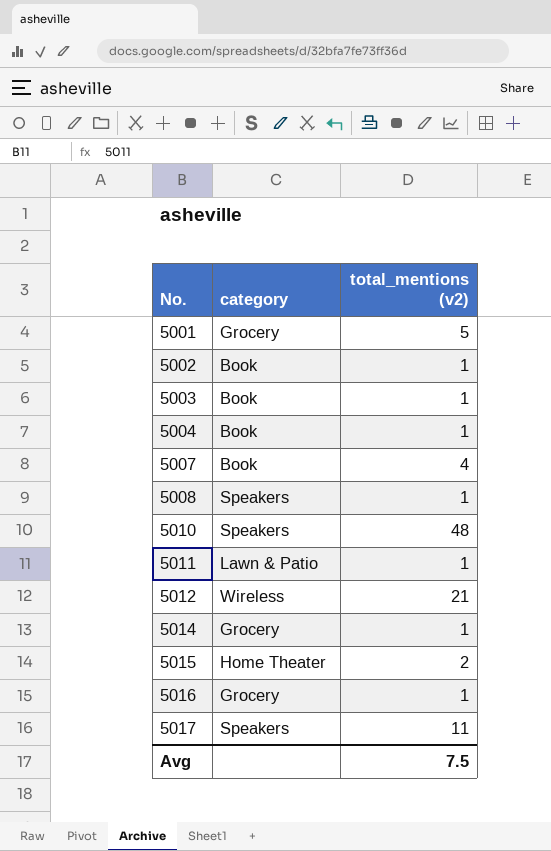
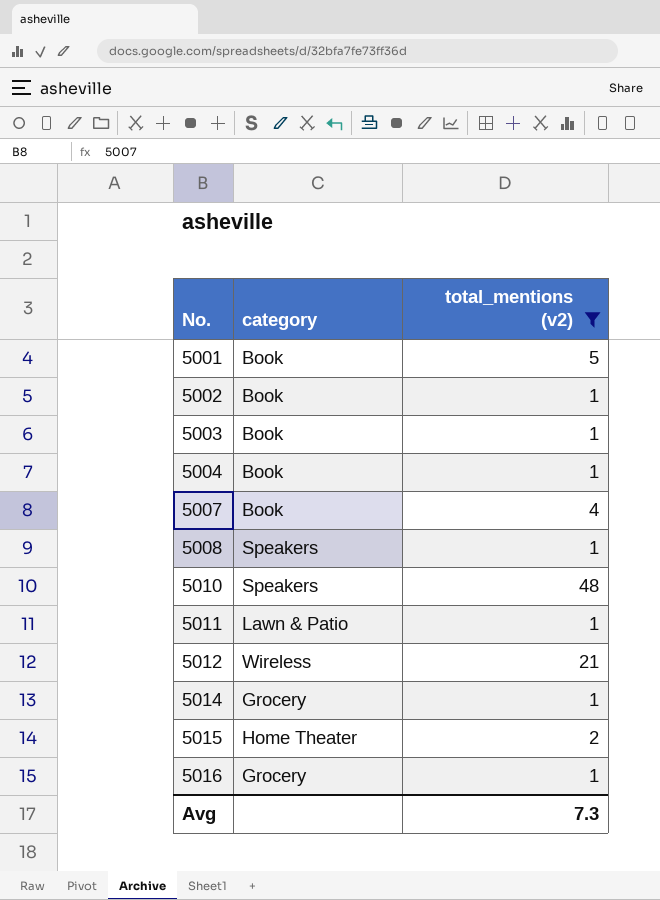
filter: none -> total_mentions (v2) != 11
5001 | category: Grocery -> Book
Avg | total_mentions (v2): 7.5 -> 7.3

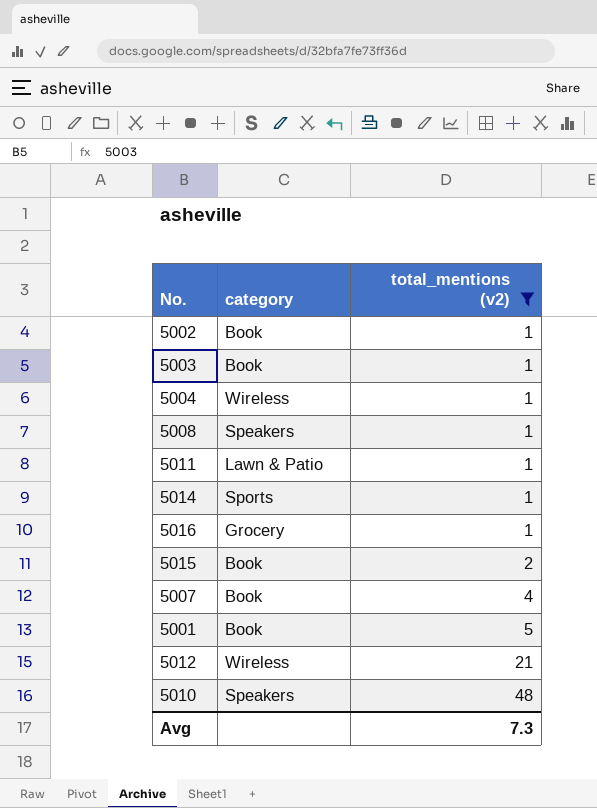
row order: No. ascending -> total_mentions (v2) ascending
5004 | category: Book -> Wireless
5014 | category: Grocery -> Sports
5015 | category: Home Theater -> Book

